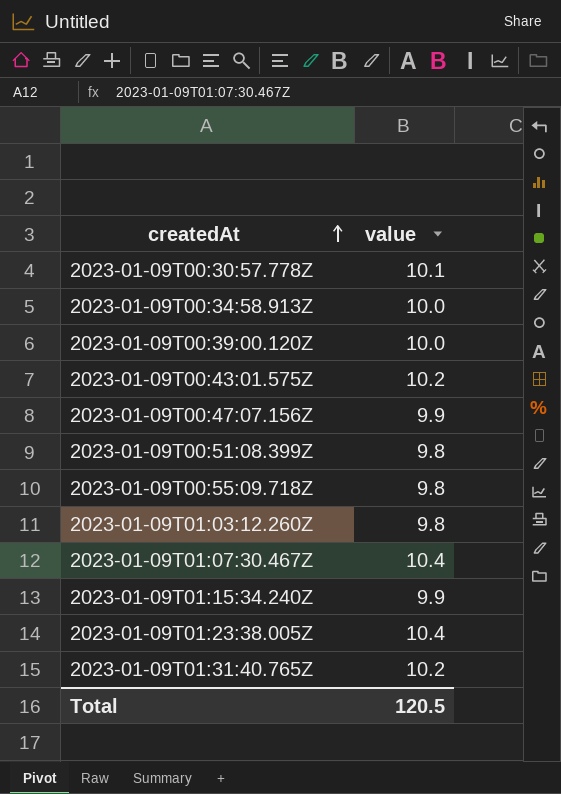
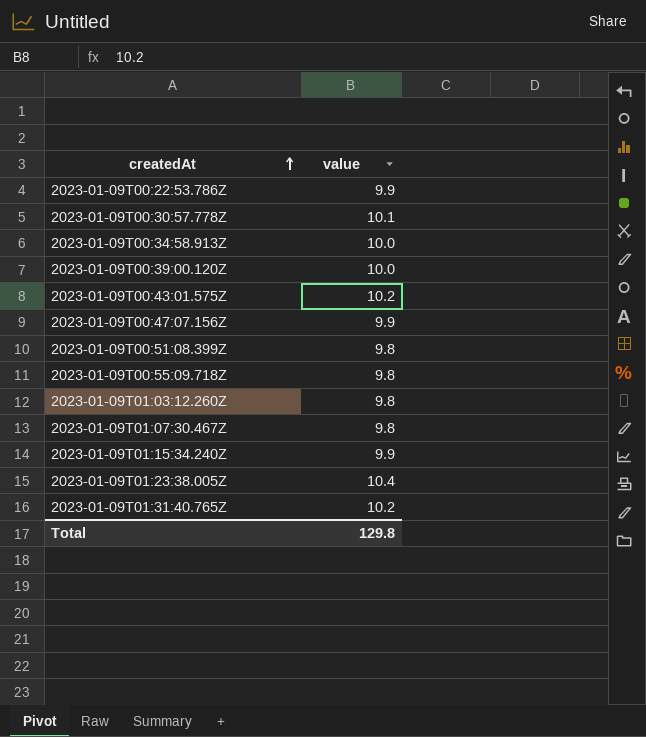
row 2023-01-09T00:22:53.786Z: none -> 9.9
2023-01-09T01:07:30.467Z | value: 10.4 -> 9.8
Total | value: 120.5 -> 129.8

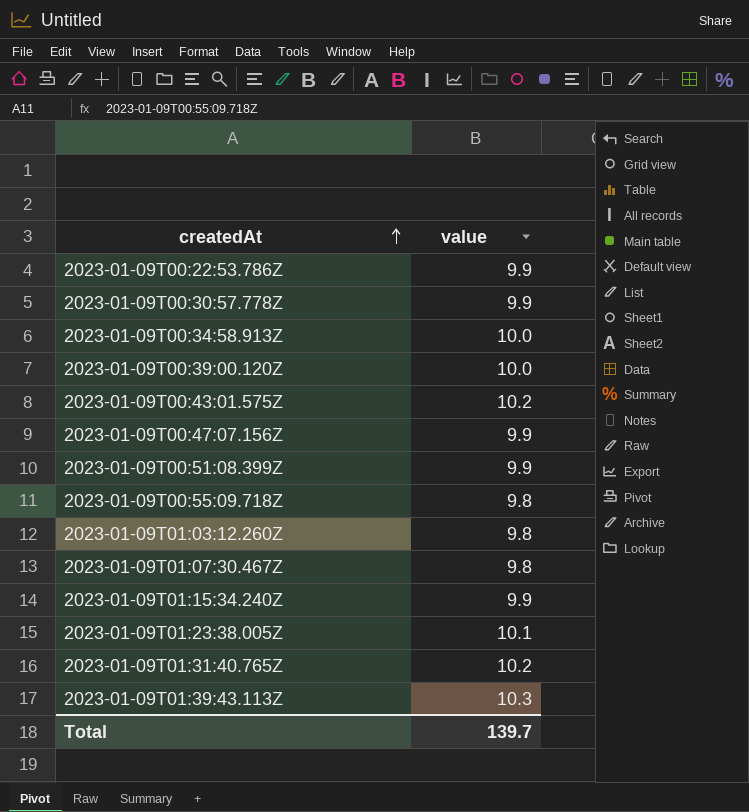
2023-01-09T00:30:57.778Z | value: 10.1 -> 9.9
2023-01-09T00:51:08.399Z | value: 9.8 -> 9.9
2023-01-09T01:23:38.005Z | value: 10.4 -> 10.1
row 2023-01-09T01:39:43.113Z: none -> 10.3
Total | value: 129.8 -> 139.7

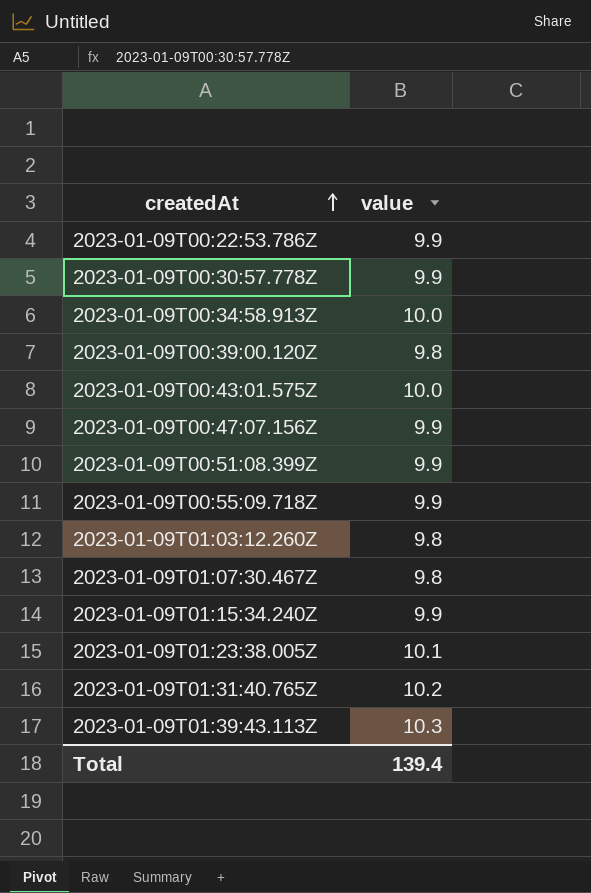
2023-01-09T00:39:00.120Z | value: 10.0 -> 9.8
2023-01-09T00:43:01.575Z | value: 10.2 -> 10.0
2023-01-09T00:55:09.718Z | value: 9.8 -> 9.9
Total | value: 139.7 -> 139.4

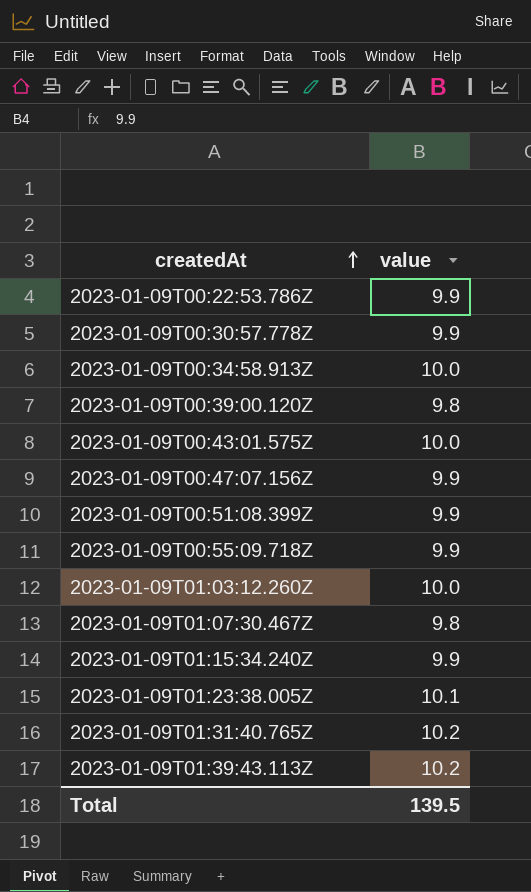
2023-01-09T01:03:12.260Z | value: 9.8 -> 10.0
2023-01-09T01:39:43.113Z | value: 10.3 -> 10.2
Total | value: 139.4 -> 139.5

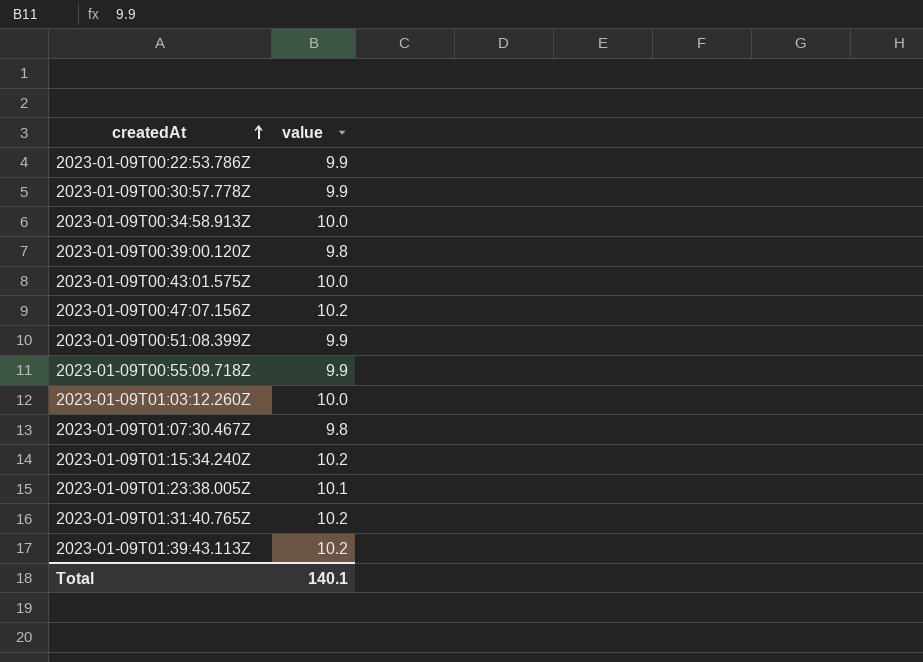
2023-01-09T00:47:07.156Z | value: 9.9 -> 10.2
2023-01-09T01:15:34.240Z | value: 9.9 -> 10.2
Total | value: 139.5 -> 140.1

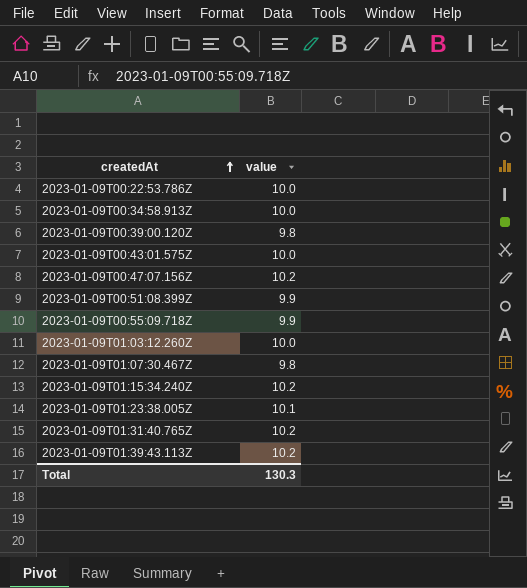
row 2023-01-09T00:30:57.778Z: 9.9 -> none
2023-01-09T00:22:53.786Z | value: 9.9 -> 10.0
Total | value: 140.1 -> 130.3

